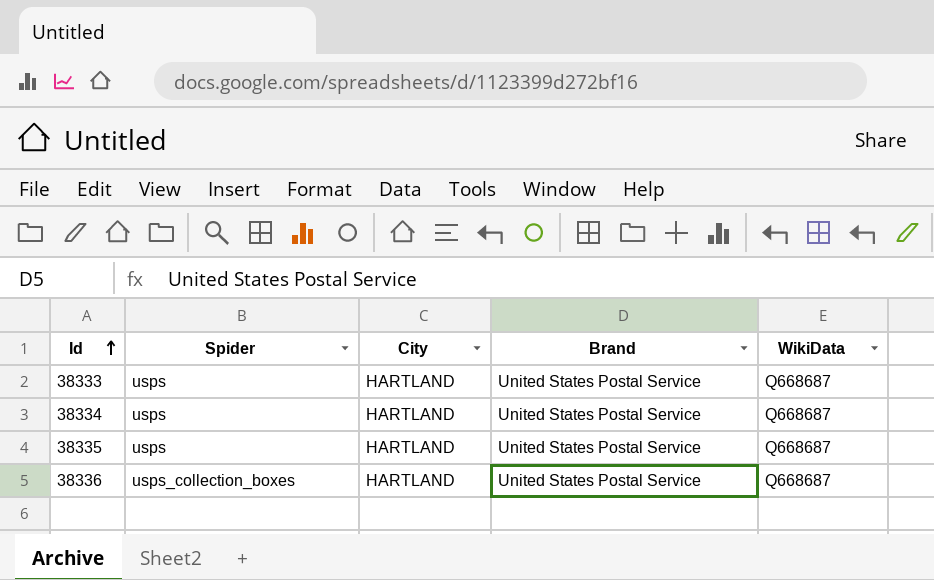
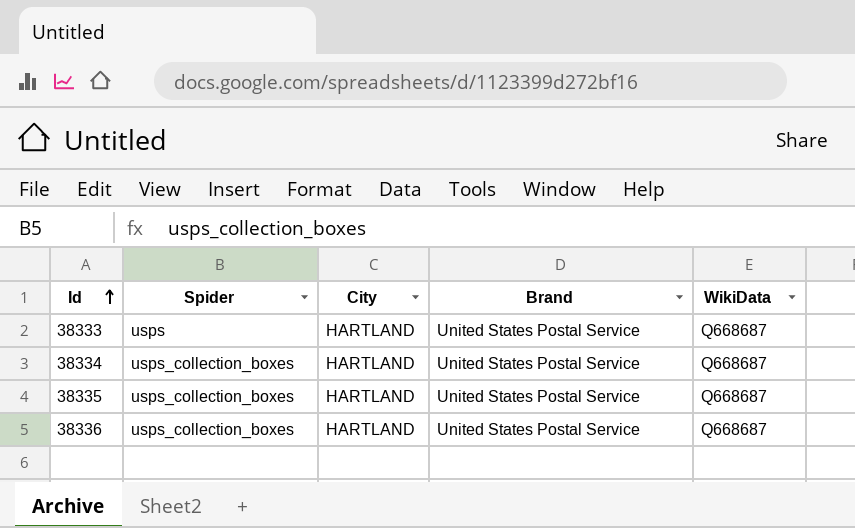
38334 | Spider: usps -> usps_collection_boxes
38335 | Spider: usps -> usps_collection_boxes

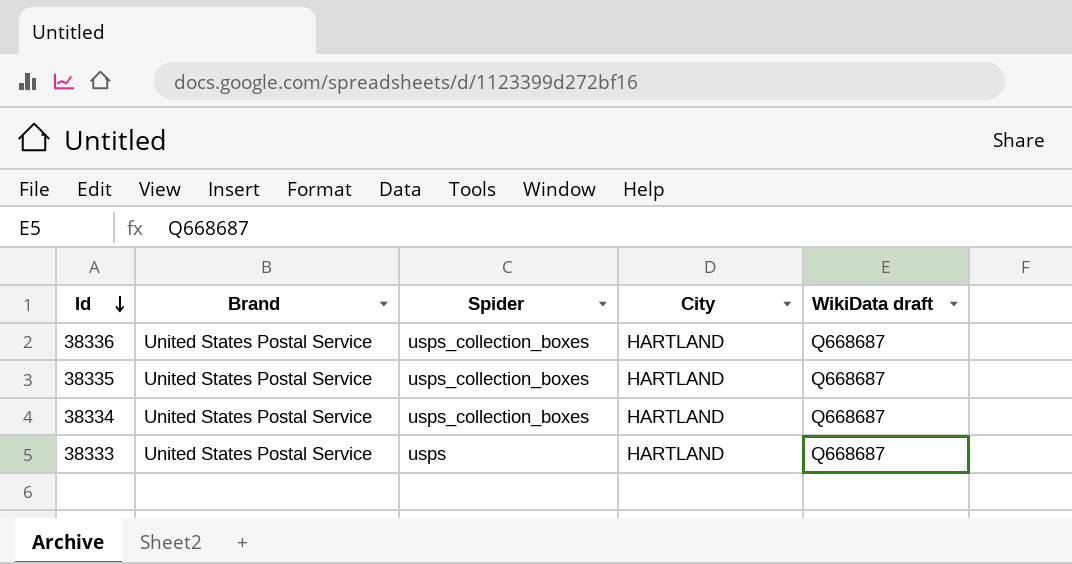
row order: Id ascending -> Id descending
column Brand | position: 4 -> 2
column name: WikiData -> WikiData draft

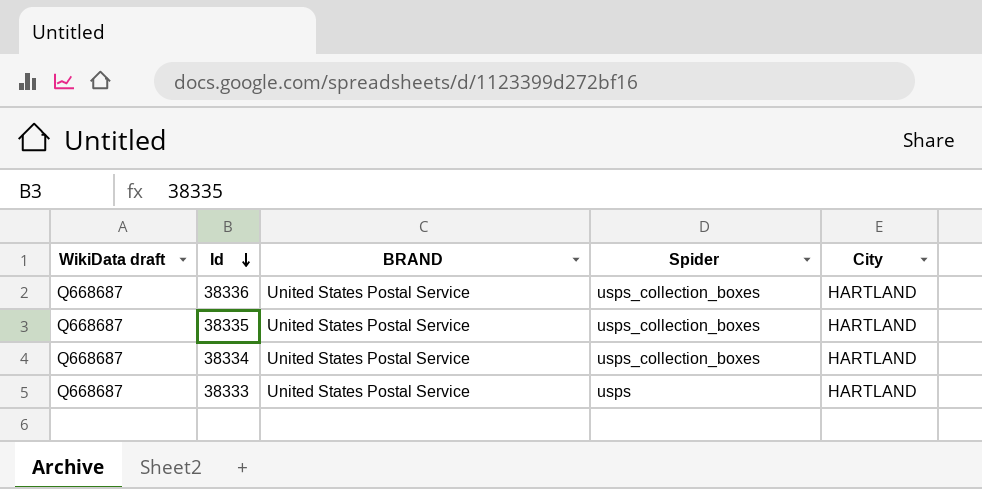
column WikiData draft | position: 5 -> 1
column name: Brand -> BRAND

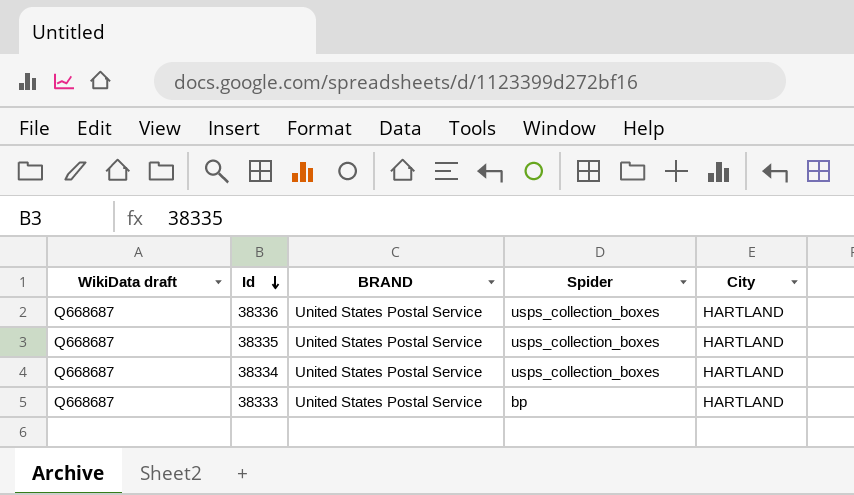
38333 | Spider: usps -> bp

